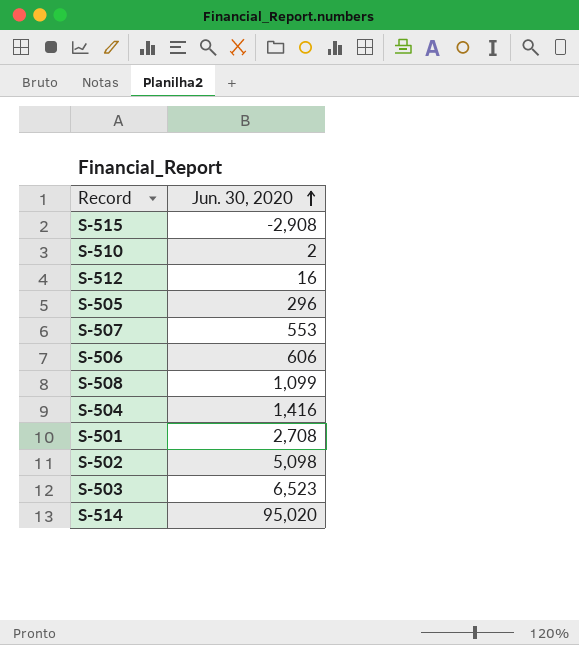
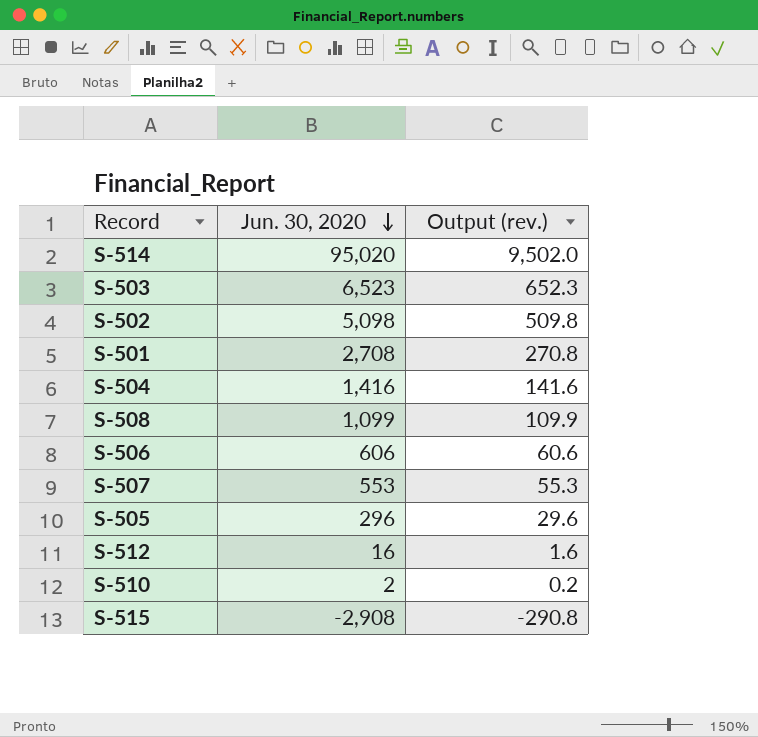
row order: Jun. 30, 2020 ascending -> Jun. 30, 2020 descending
column Output (rev.) | formula: none -> [Jun. 30, 2020] * 0.1

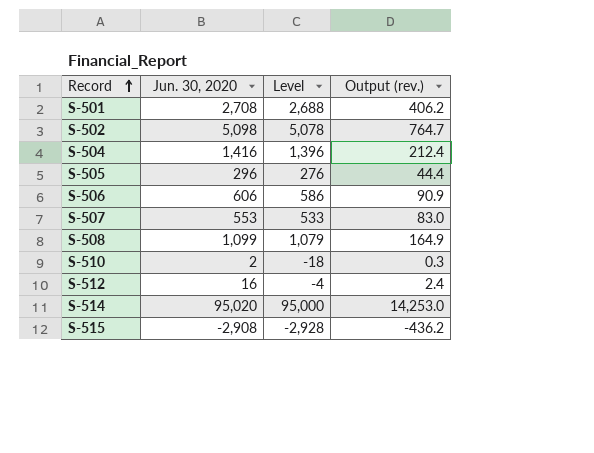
row order: Jun. 30, 2020 descending -> Record ascending
column Level | formula: none -> [Jun. 30, 2020] - 20
column Output (rev.) | formula: [Jun. 30, 2020] * 0.1 -> [Jun. 30, 2020] * 0.15
row S-503: 6,523 | 652.3 -> none

